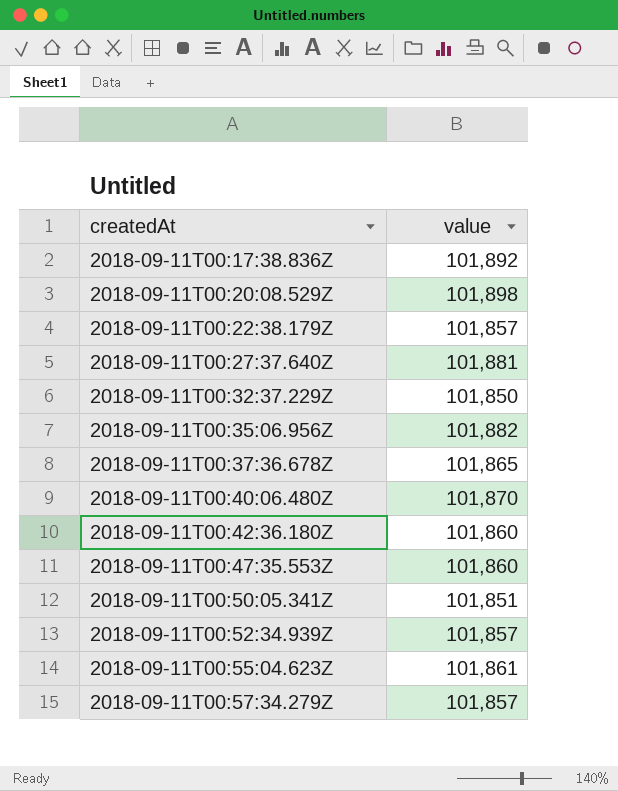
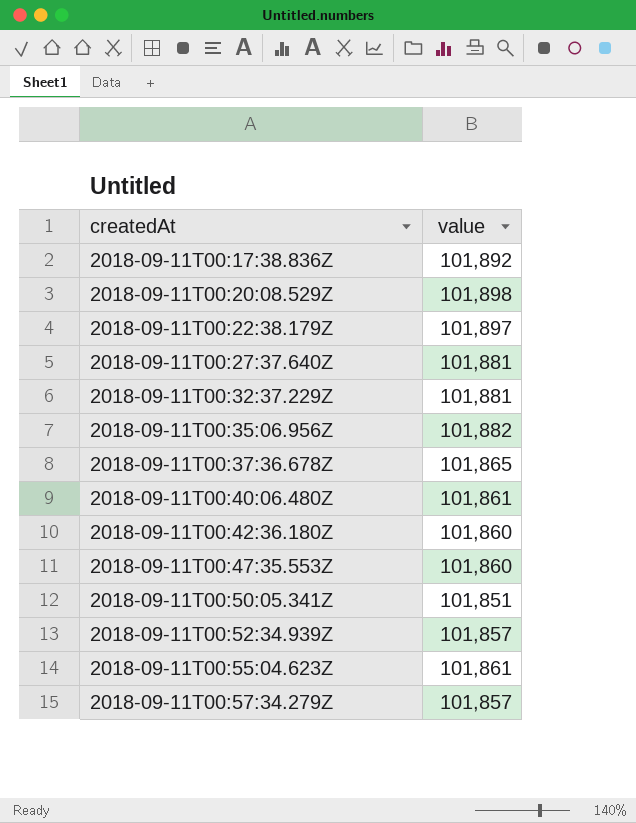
2018-09-11T00:22:38.179Z | value: 101,857 -> 101,897
2018-09-11T00:32:37.229Z | value: 101,850 -> 101,881
2018-09-11T00:40:06.480Z | value: 101,870 -> 101,861

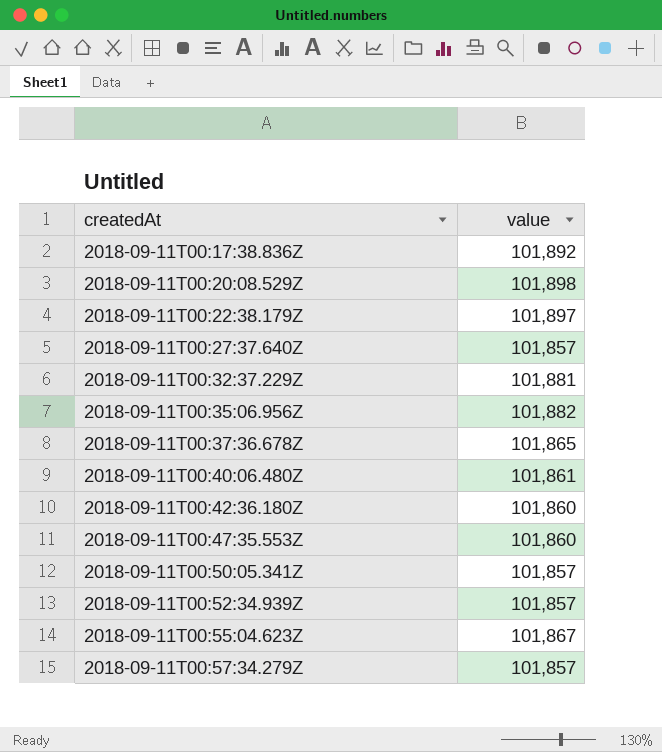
2018-09-11T00:27:37.640Z | value: 101,881 -> 101,857
2018-09-11T00:50:05.341Z | value: 101,851 -> 101,857
2018-09-11T00:55:04.623Z | value: 101,861 -> 101,867

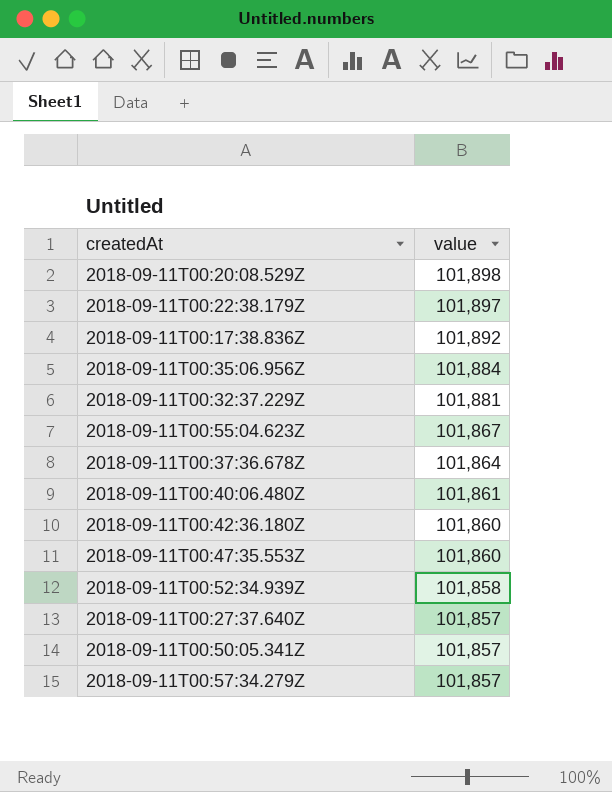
row order: createdAt ascending -> value descending
2018-09-11T00:35:06.956Z | value: 101,882 -> 101,884
2018-09-11T00:37:36.678Z | value: 101,865 -> 101,864
2018-09-11T00:52:34.939Z | value: 101,857 -> 101,858

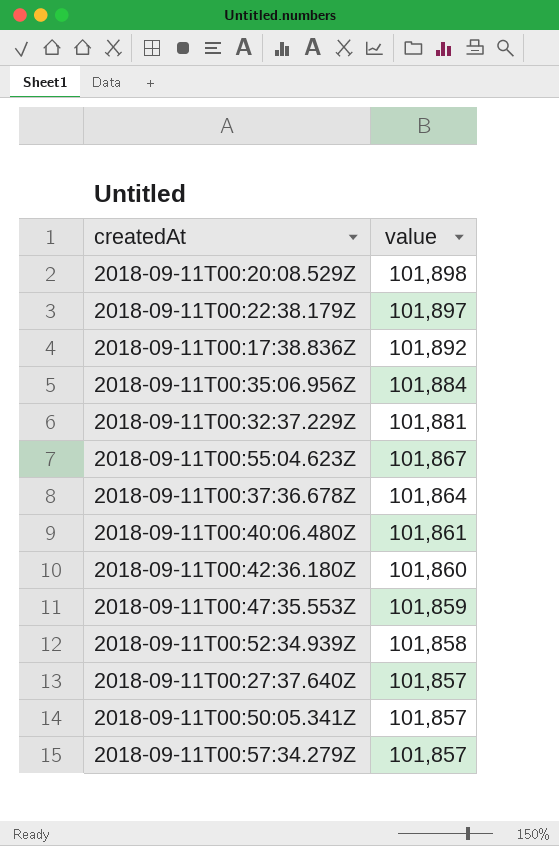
2018-09-11T00:47:35.553Z | value: 101,860 -> 101,859

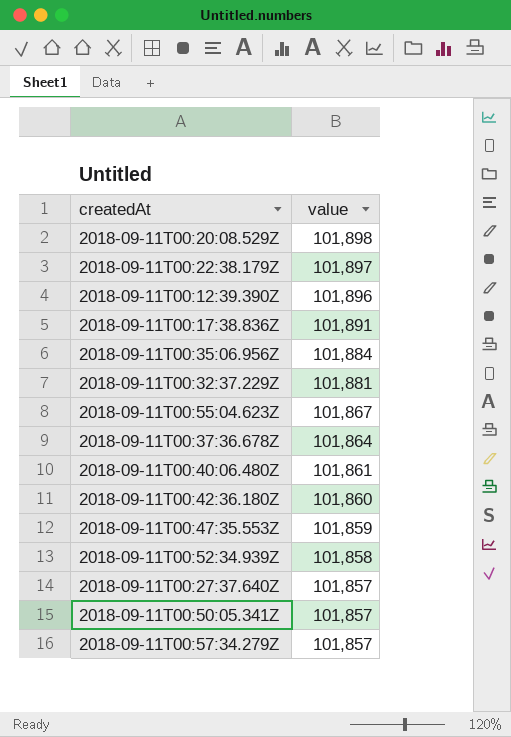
row 2018-09-11T00:12:39.390Z: none -> 101,896
2018-09-11T00:17:38.836Z | value: 101,892 -> 101,891

